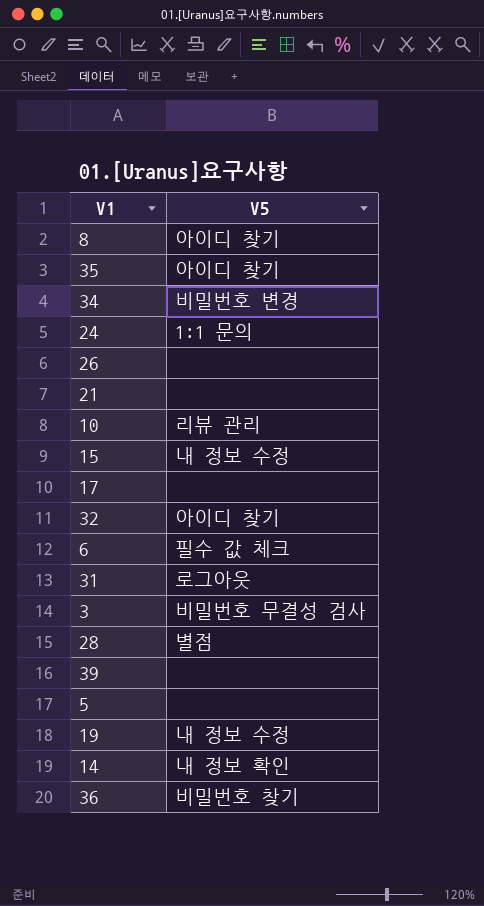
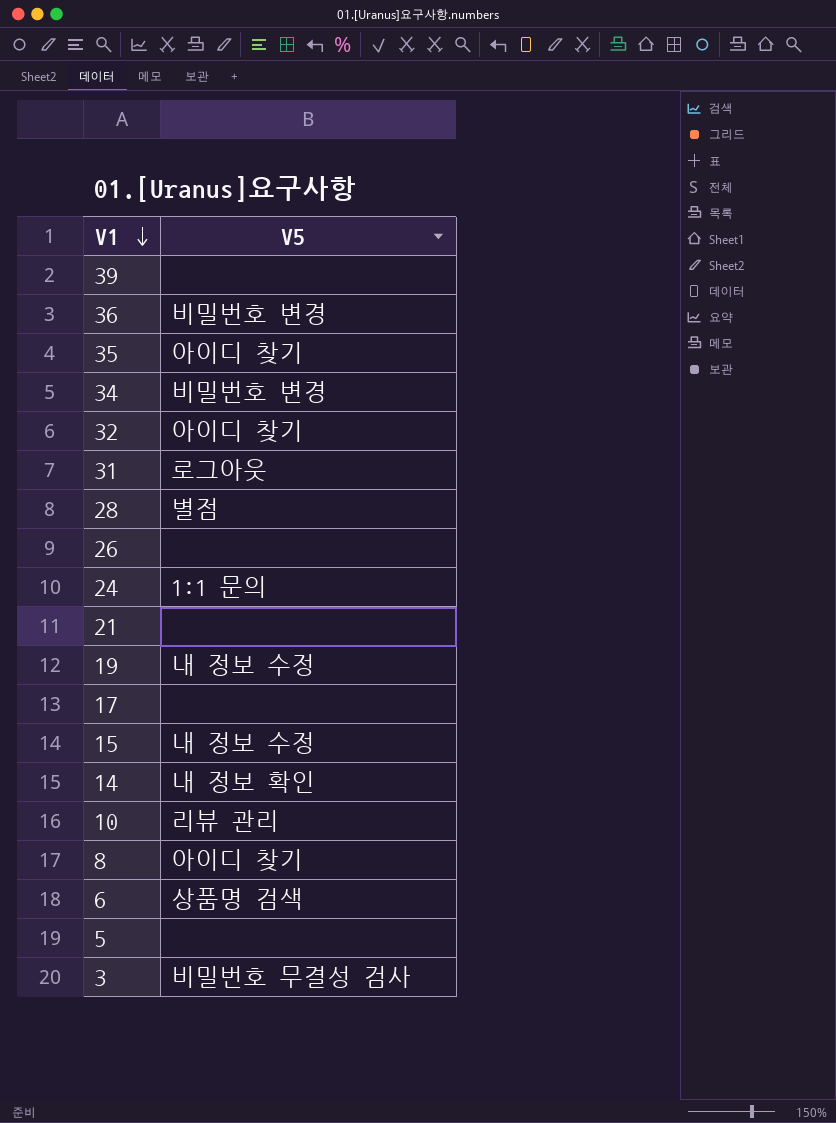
row order: none -> V1 descending
36 | V5: 비밀번호 찾기 -> 비밀번호 변경
6 | V5: 필수 값 체크 -> 상품명 검색

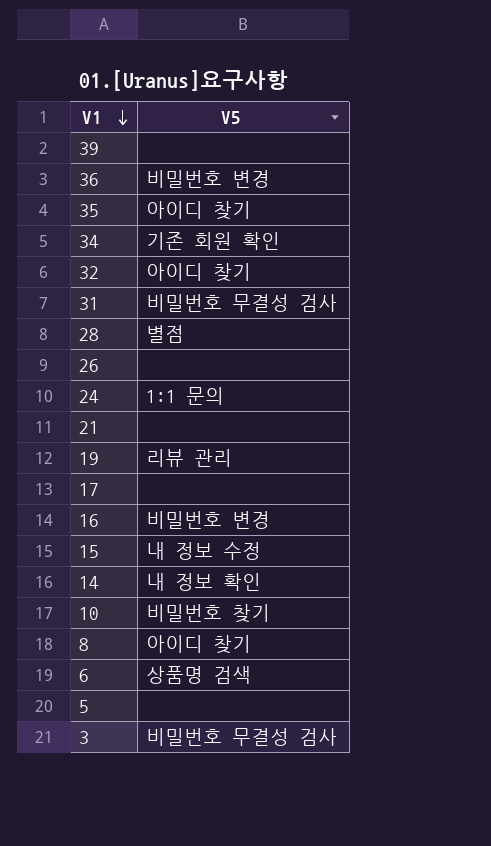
34 | V5: 비밀번호 변경 -> 기존 회원 확인
31 | V5: 로그아웃 -> 비밀번호 무결성 검사
19 | V5: 내 정보 수정 -> 리뷰 관리
row 16: none -> 비밀번호 변경
10 | V5: 리뷰 관리 -> 비밀번호 찾기

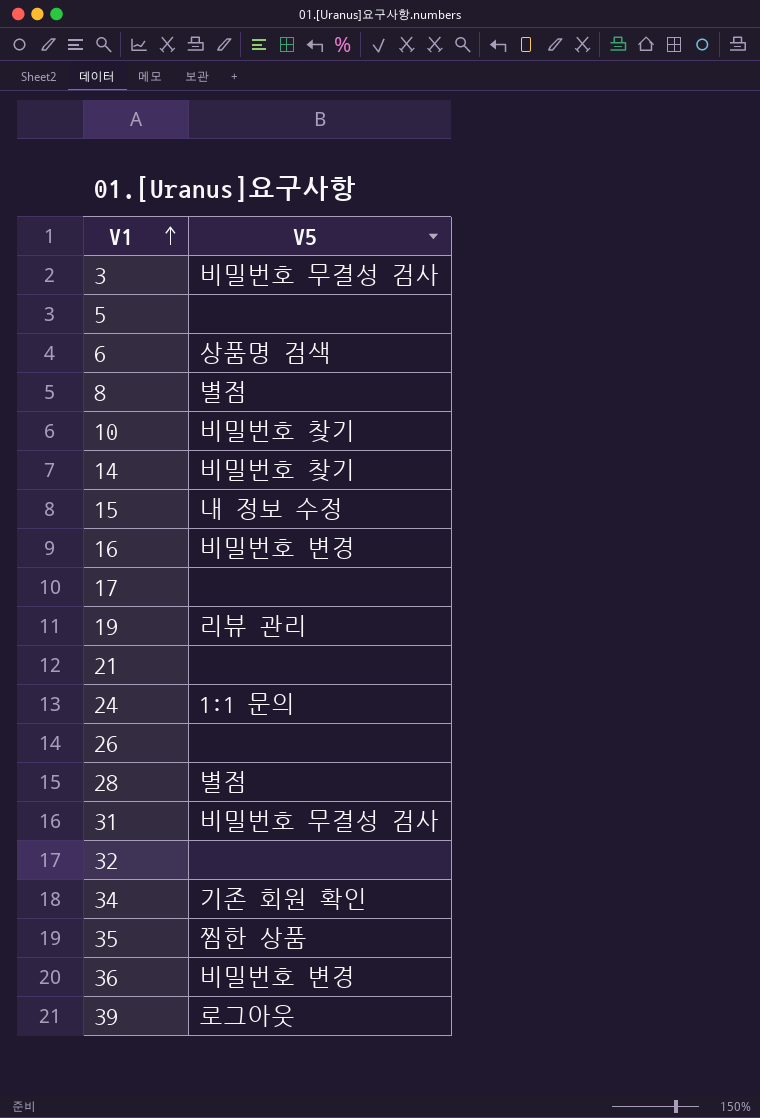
row order: V1 descending -> V1 ascending
8 | V5: 아이디 찾기 -> 별점
14 | V5: 내 정보 확인 -> 비밀번호 찾기
32 | V5: 아이디 찾기 -> none
35 | V5: 아이디 찾기 -> 찜한 상품
39 | V5: none -> 로그아웃

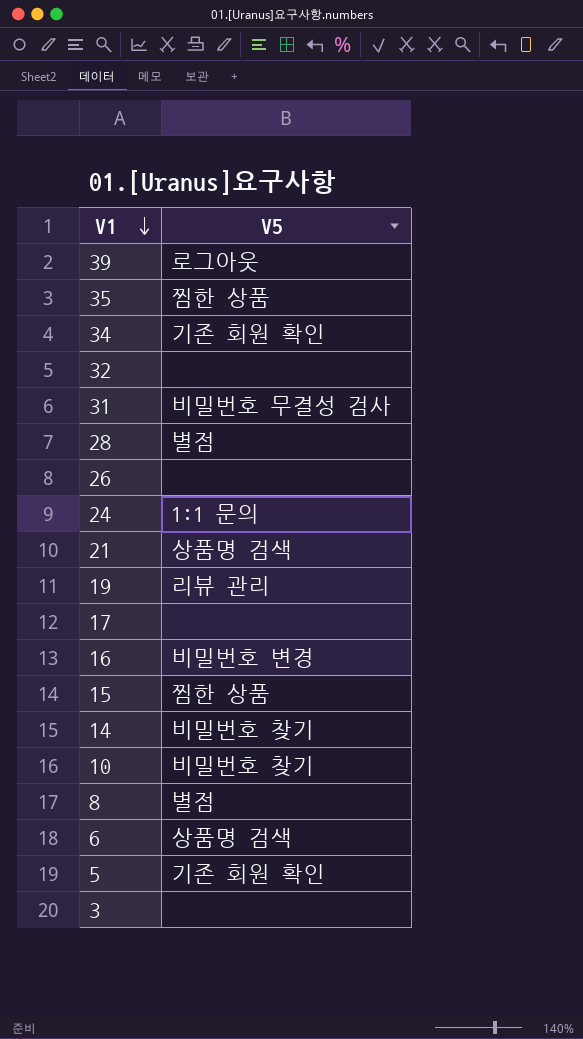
row order: V1 ascending -> V1 descending
row 36: 비밀번호 변경 -> none
21 | V5: none -> 상품명 검색
15 | V5: 내 정보 수정 -> 찜한 상품
5 | V5: none -> 기존 회원 확인
3 | V5: 비밀번호 무결성 검사 -> none

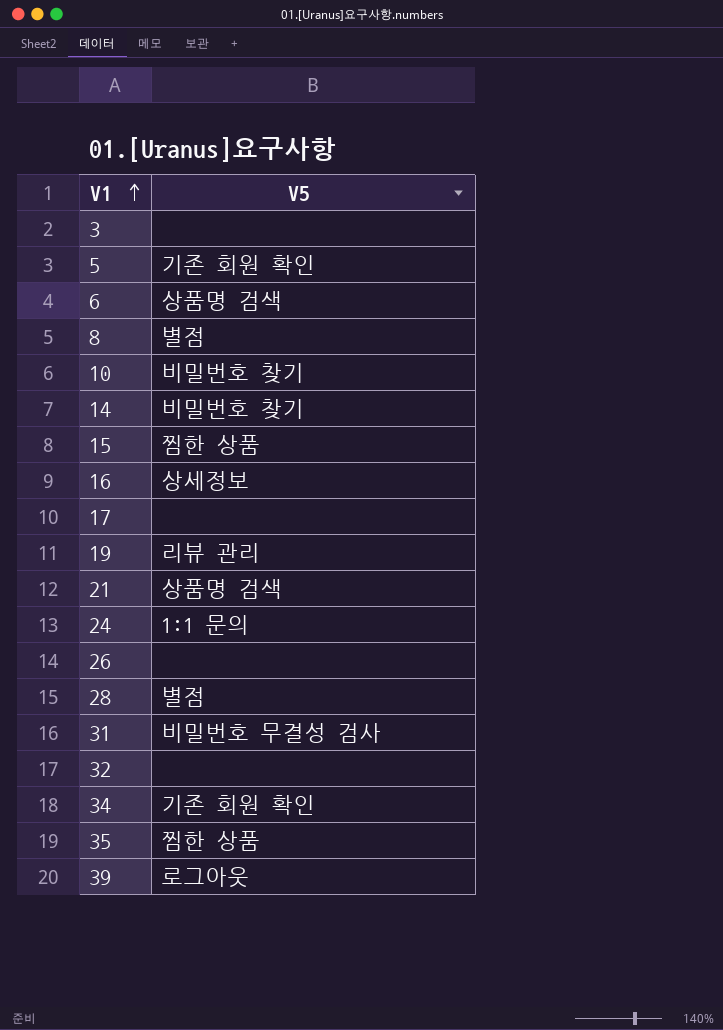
row order: V1 descending -> V1 ascending
16 | V5: 비밀번호 변경 -> 상세정보

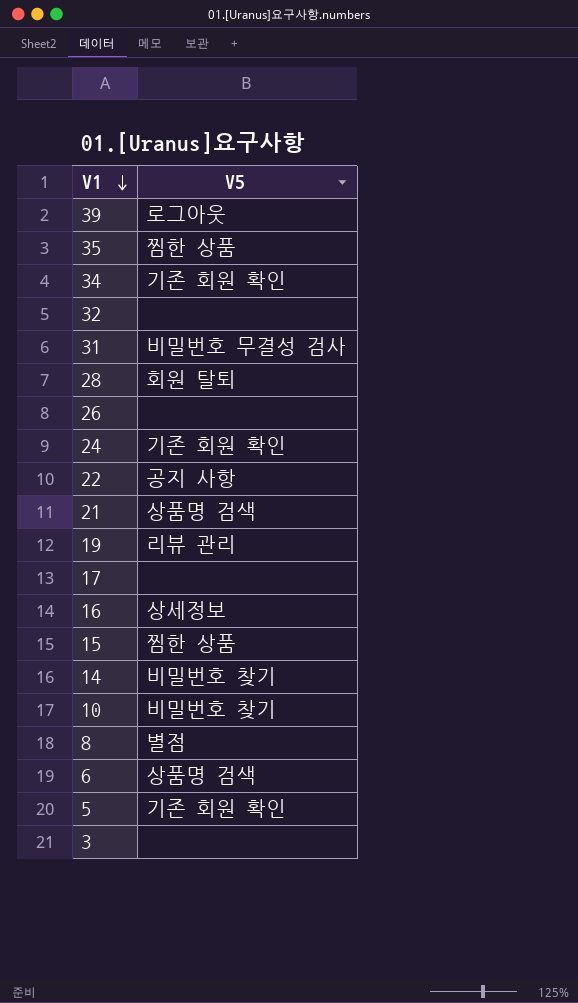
row order: V1 ascending -> V1 descending
28 | V5: 별점 -> 회원 탈퇴
24 | V5: 1:1 문의 -> 기존 회원 확인
row 22: none -> 공지 사항

